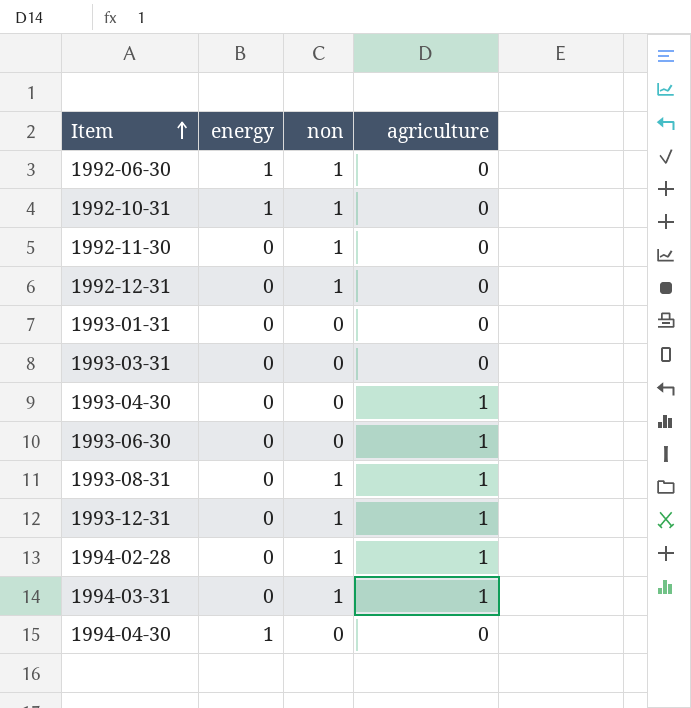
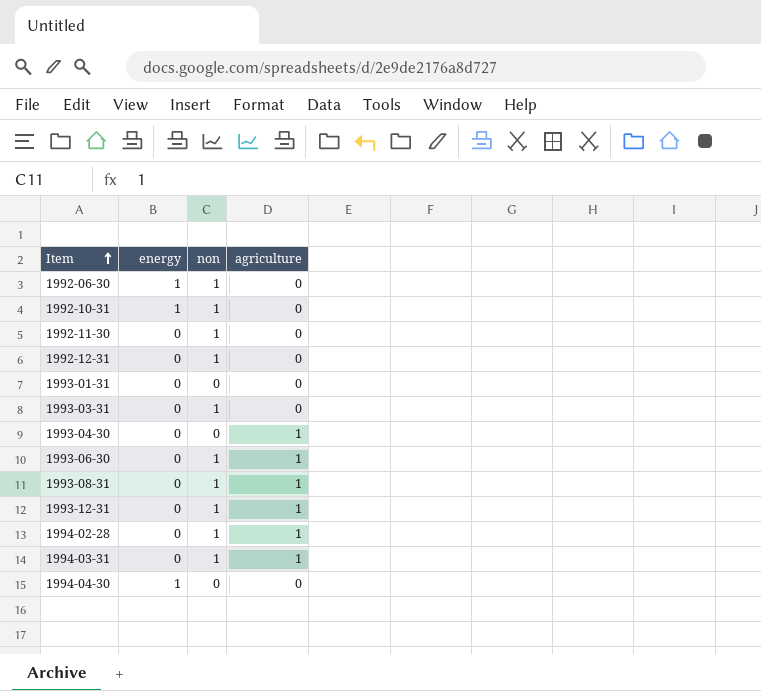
1993-03-31 | non: 0 -> 1
1993-06-30 | non: 0 -> 1

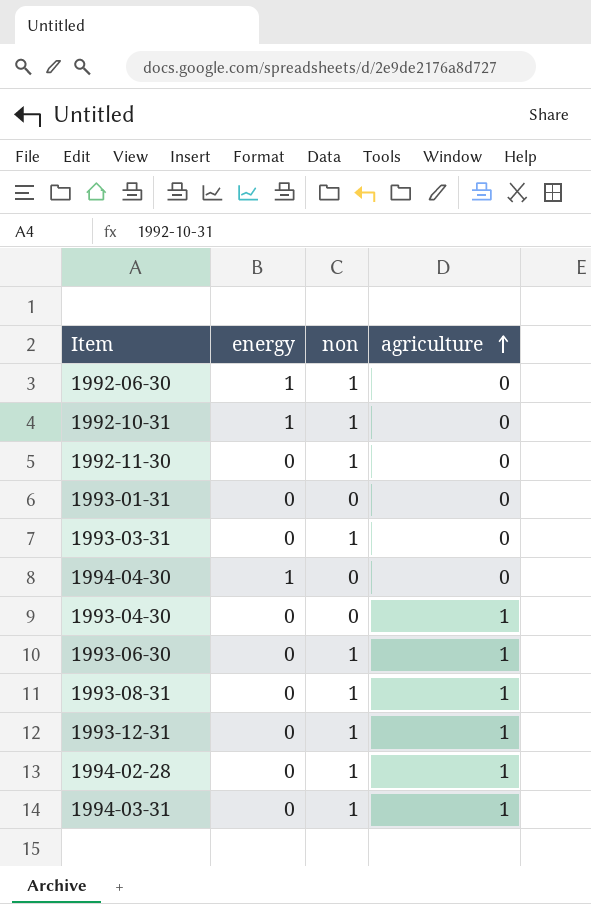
row order: Item ascending -> agriculture ascending
row 1992-12-31: 0 | 1 | 0 -> none

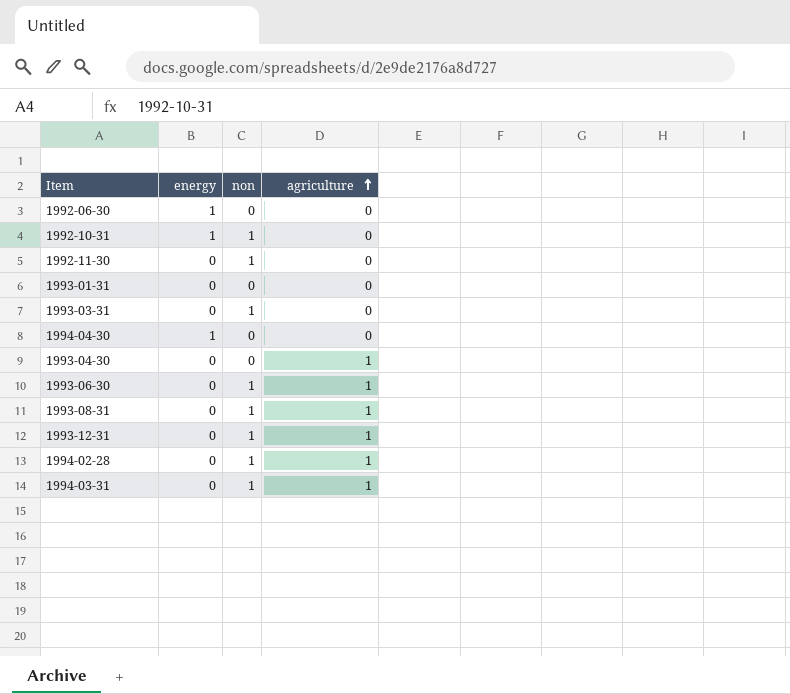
1992-06-30 | non: 1 -> 0

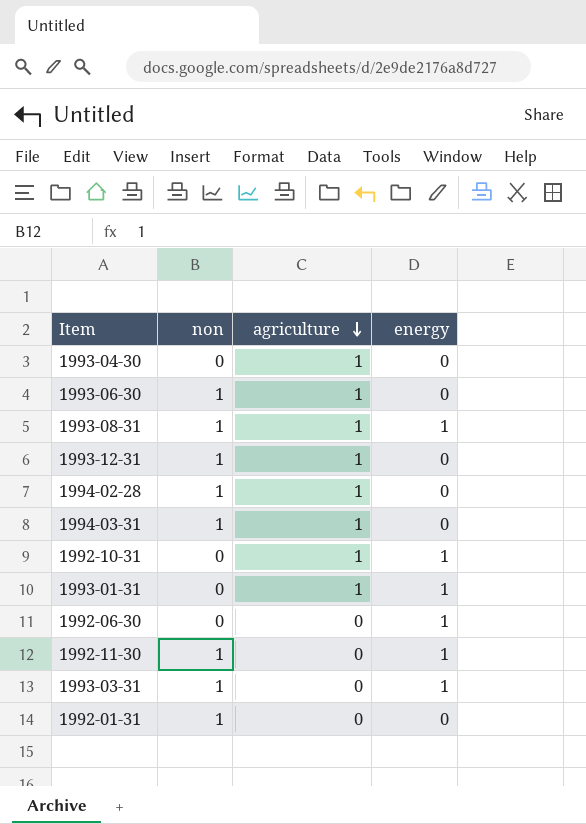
row order: agriculture ascending -> agriculture descending
column energy | position: 2 -> 4
row 1994-04-30: 1 | 0 | 0 -> none
1993-08-31 | energy: 0 -> 1
1992-10-31 | non: 1 -> 0
1992-10-31 | agriculture: 0 -> 1
1993-01-31 | agriculture: 0 -> 1
1993-01-31 | energy: 0 -> 1
1992-11-30 | energy: 0 -> 1
1993-03-31 | energy: 0 -> 1
row 1992-01-31: none -> 1 | 0 | 0

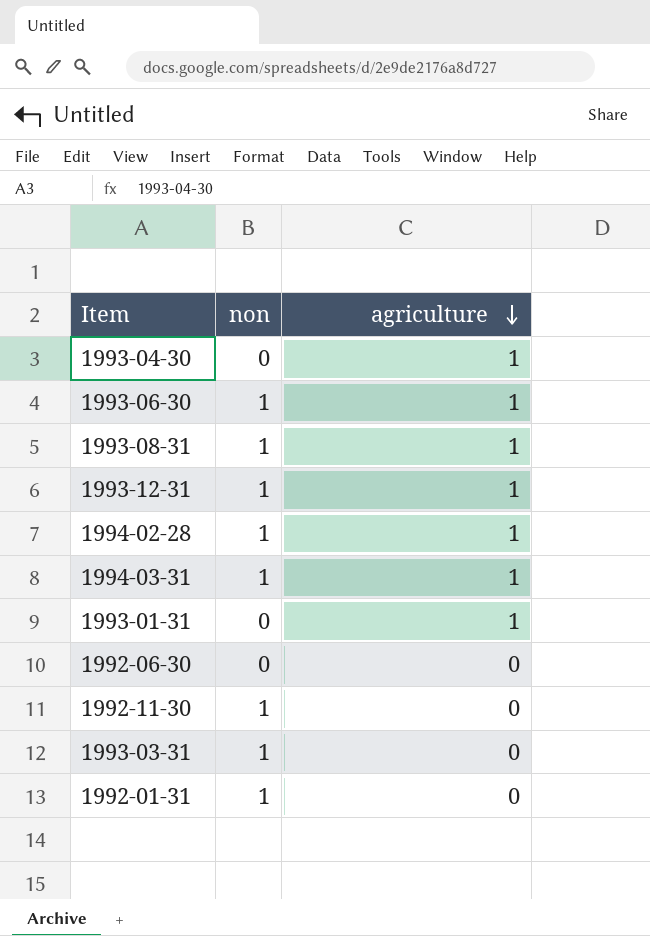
column energy | position: 4 -> none
row 1992-10-31: 0 | 1 | 1 -> none

